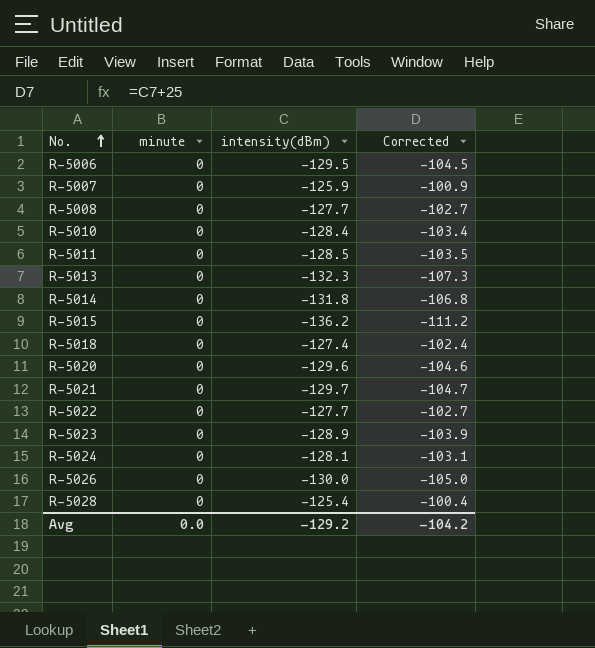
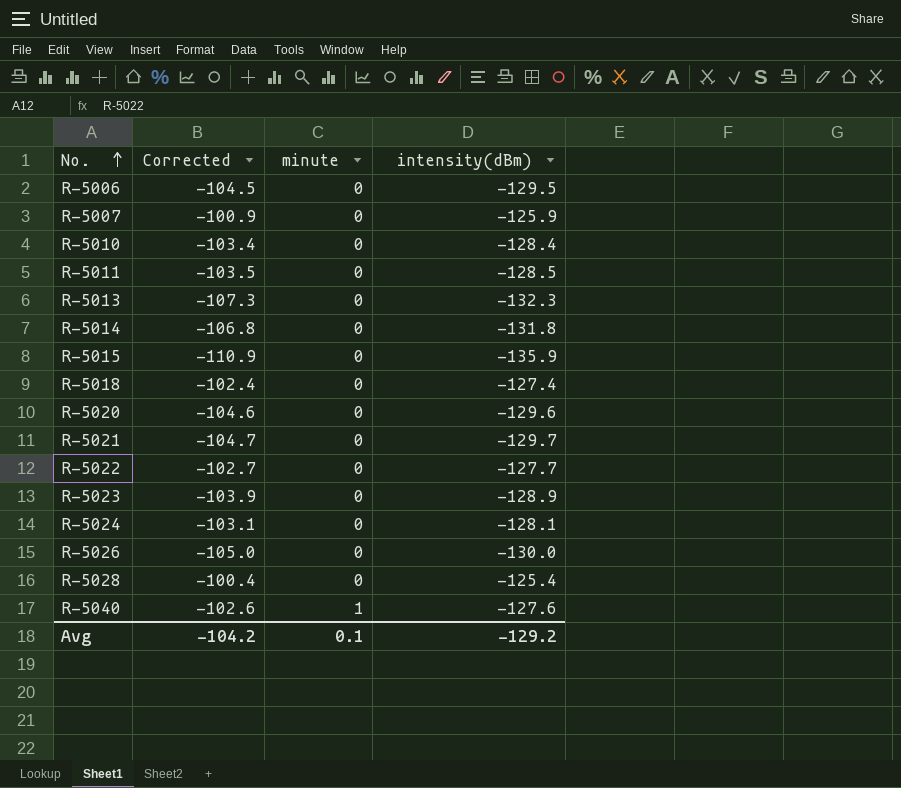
column Corrected | position: 4 -> 2
row R-5008: 0 | -127.7 | -102.7 -> none
R-5015 | Corrected: -111.2 -> -110.9
R-5015 | intensity(dBm): -136.2 -> -135.9
row R-5040: none -> -102.6 | 1 | -127.6
Avg | minute: 0.0 -> 0.1

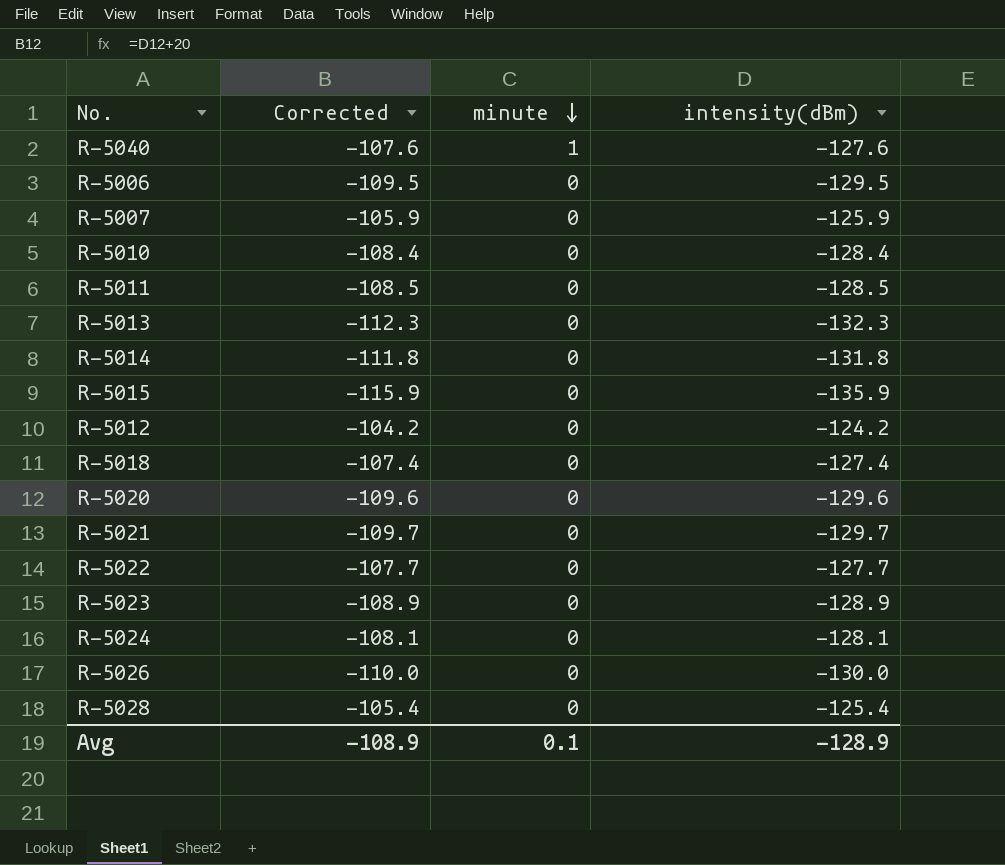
row order: No. ascending -> minute descending
column Corrected | formula: [intensity(dBm)] + 25 -> [intensity(dBm)] + 20
row R-5012: none -> -104.2 | 0 | -124.2
Avg | Corrected: -104.2 -> -108.9
Avg | intensity(dBm): -129.2 -> -128.9

